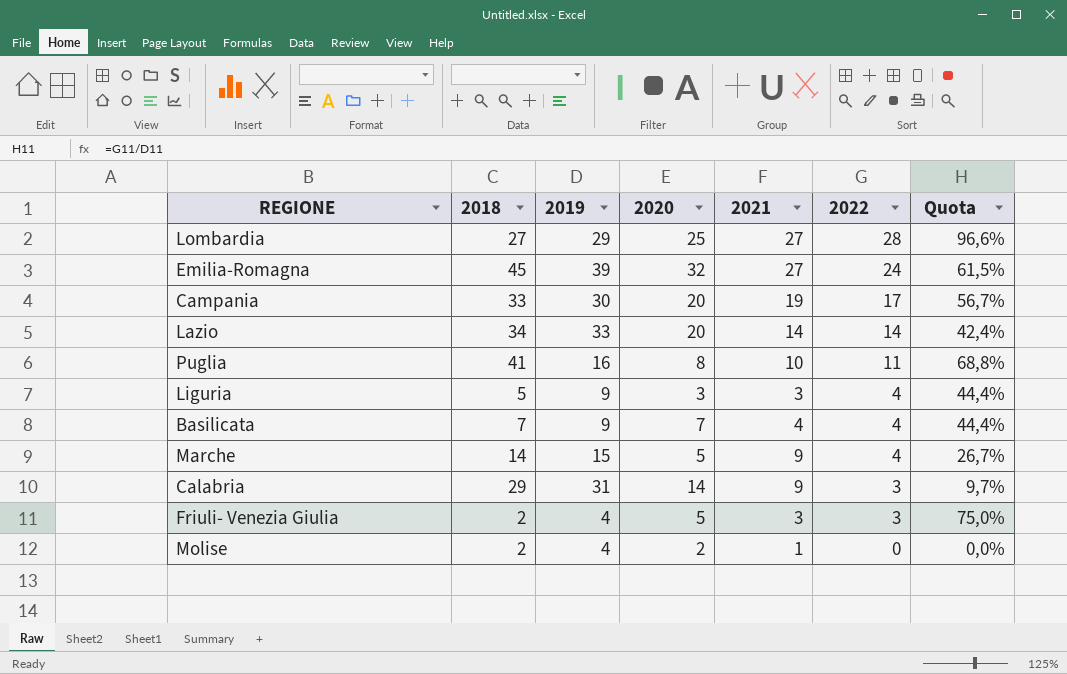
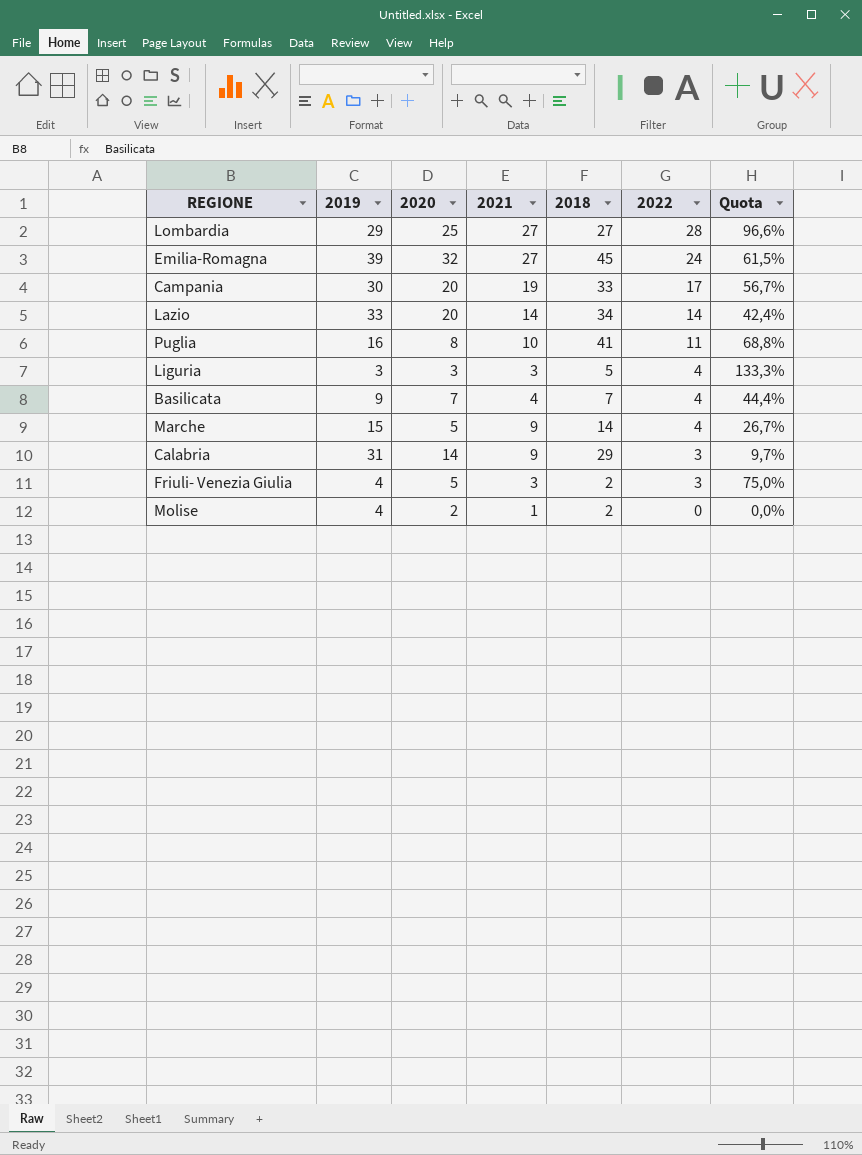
column 2018 | position: 2 -> 5
Liguria | 2019: 9 -> 3
Liguria | Quota: 44,4% -> 133,3%

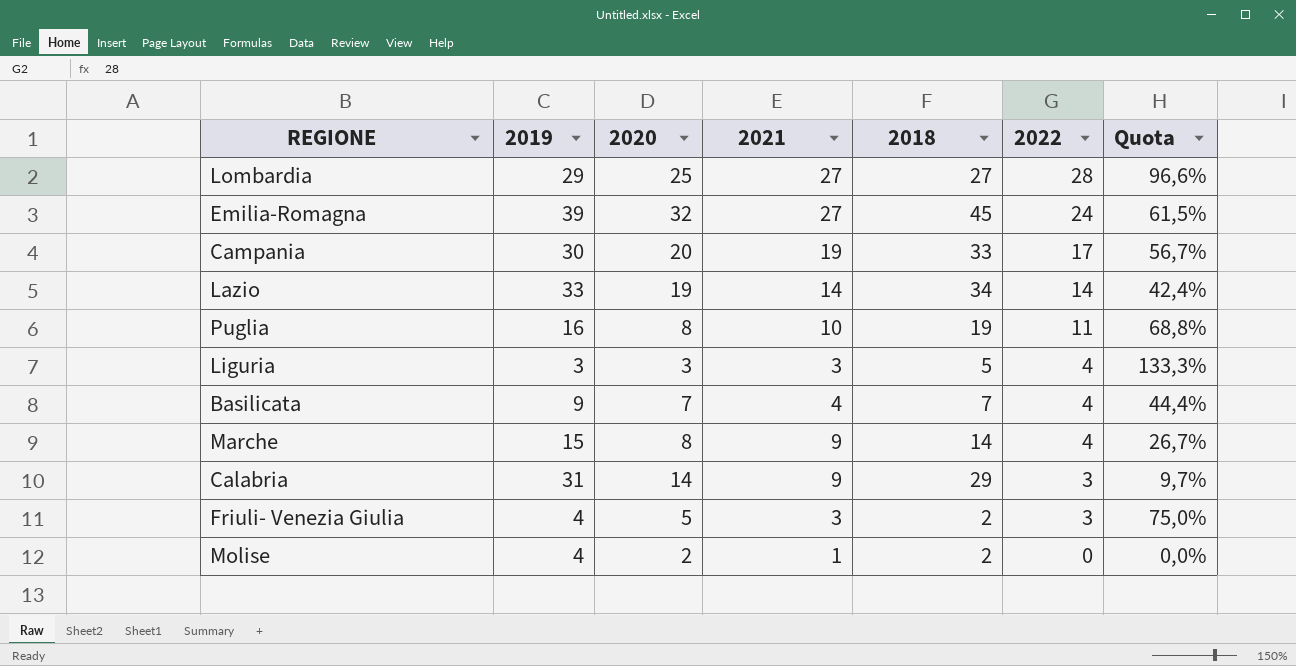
Lazio | 2020: 20 -> 19
Puglia | 2018: 41 -> 19
Marche | 2020: 5 -> 8

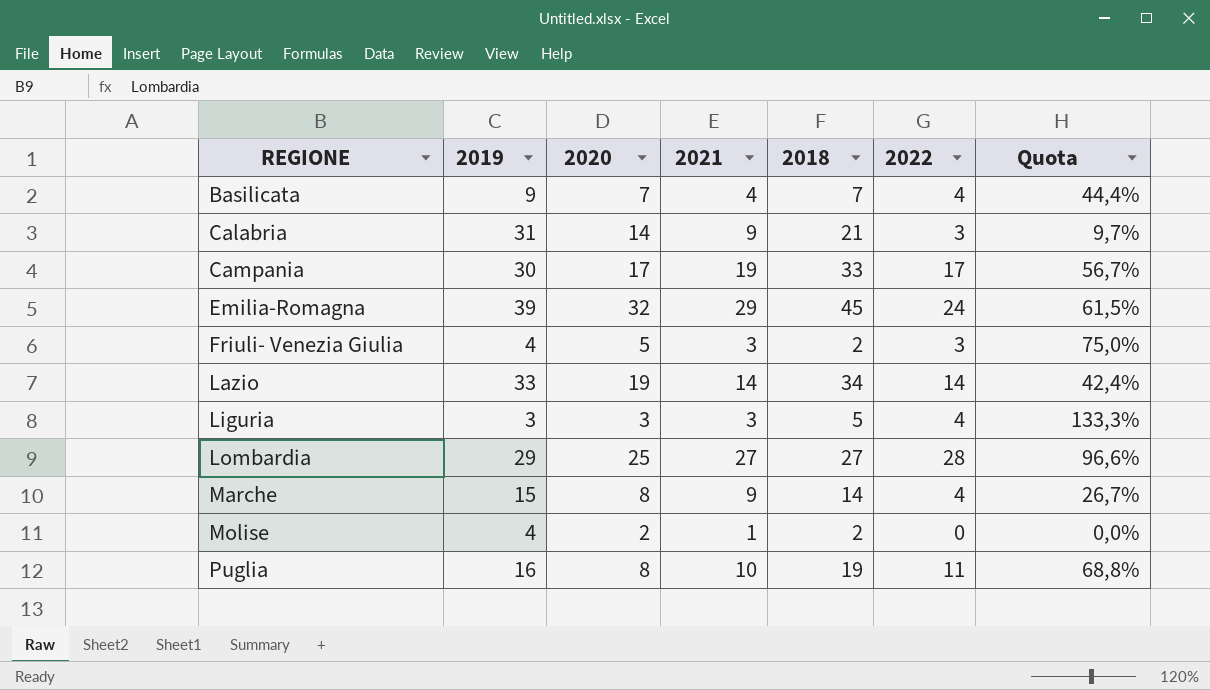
row order: 2022 descending -> REGIONE ascending
Calabria | 2018: 29 -> 21
Campania | 2020: 20 -> 17
Emilia-Romagna | 2021: 27 -> 29

